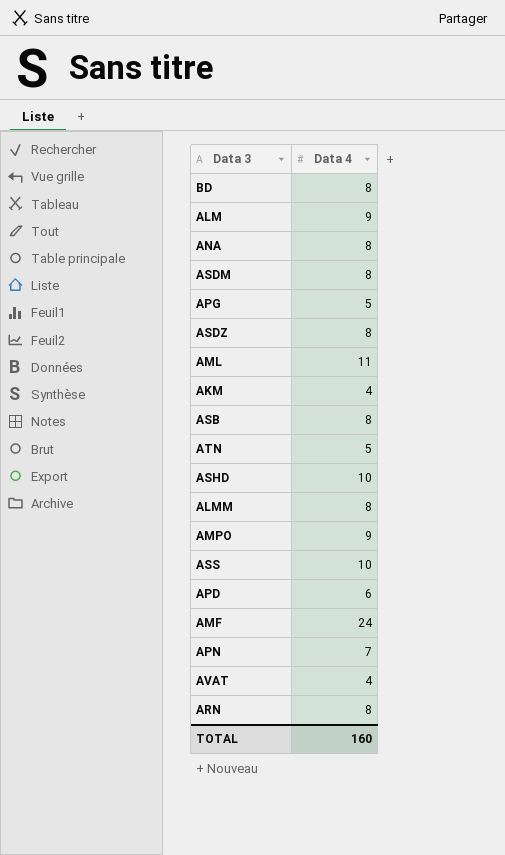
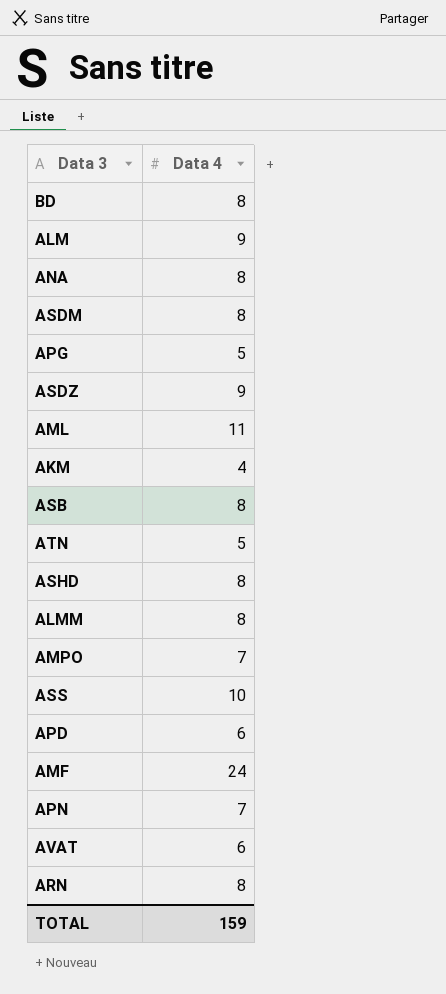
ASDZ | Data 4: 8 -> 9
ASHD | Data 4: 10 -> 8
AMPO | Data 4: 9 -> 7
AVAT | Data 4: 4 -> 6
TOTAL | Data 4: 160 -> 159

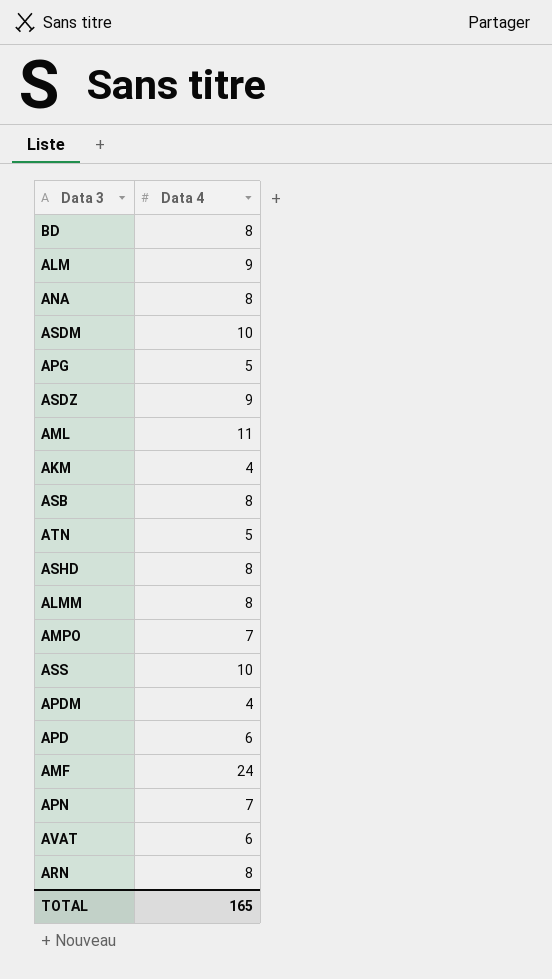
ASDM | Data 4: 8 -> 10
row APDM: none -> 4
TOTAL | Data 4: 159 -> 165

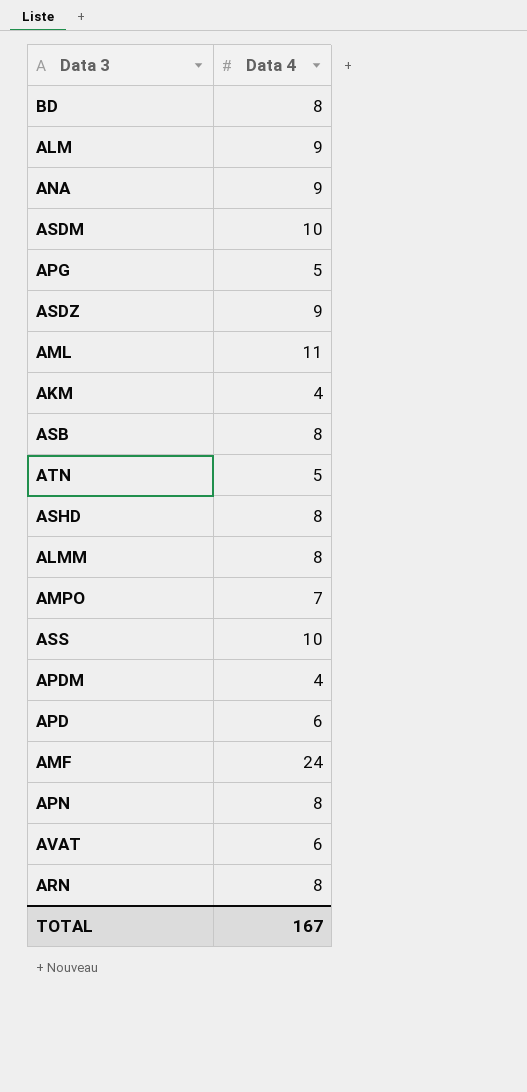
ANA | Data 4: 8 -> 9
APN | Data 4: 7 -> 8
TOTAL | Data 4: 165 -> 167

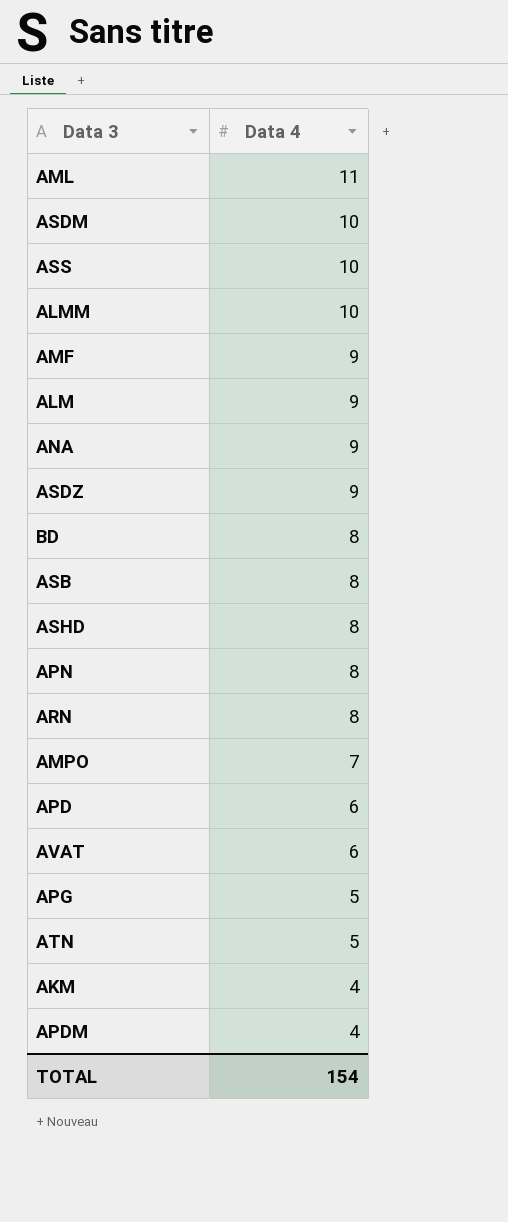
row order: none -> Data 4 descending
ALMM | Data 4: 8 -> 10
AMF | Data 4: 24 -> 9
TOTAL | Data 4: 167 -> 154

